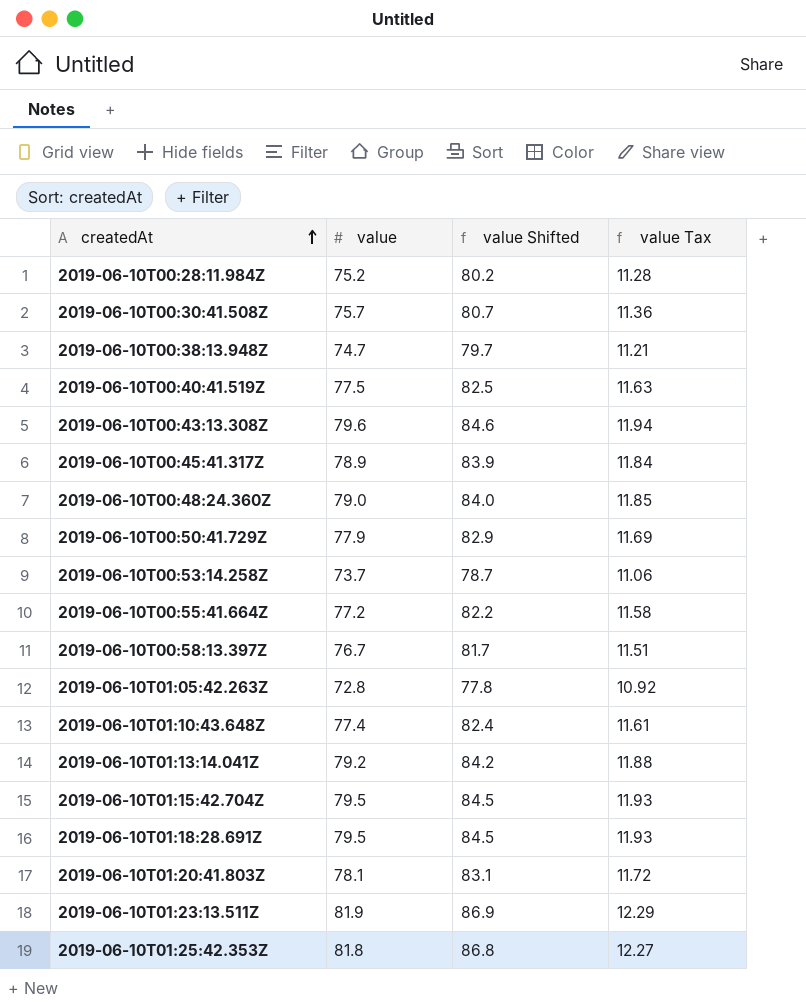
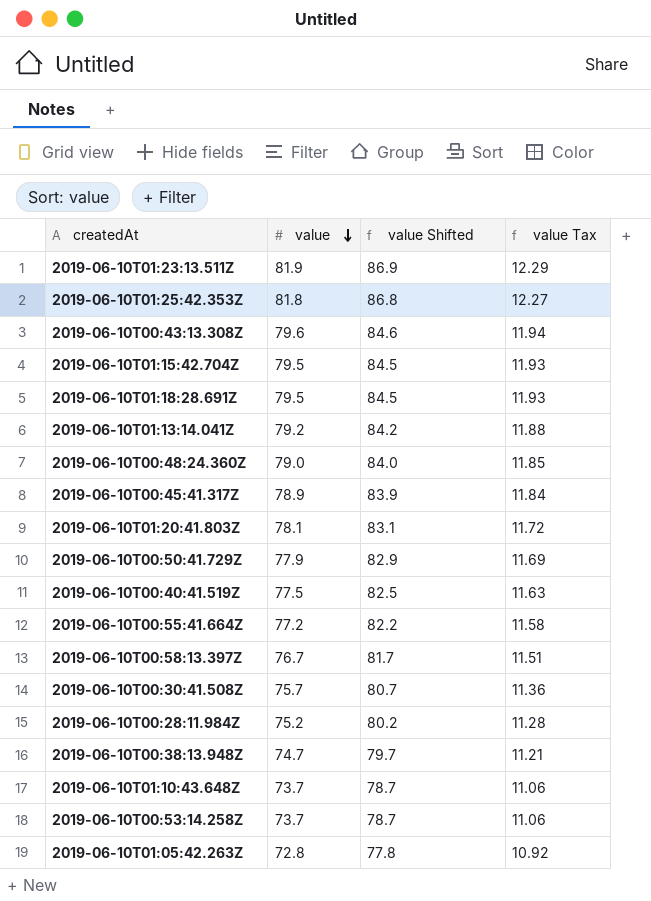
row order: createdAt ascending -> value descending
2019-06-10T01:10:43.648Z | value: 77.4 -> 73.7
2019-06-10T01:10:43.648Z | value Shifted: 82.4 -> 78.7
2019-06-10T01:10:43.648Z | value Tax: 11.61 -> 11.06

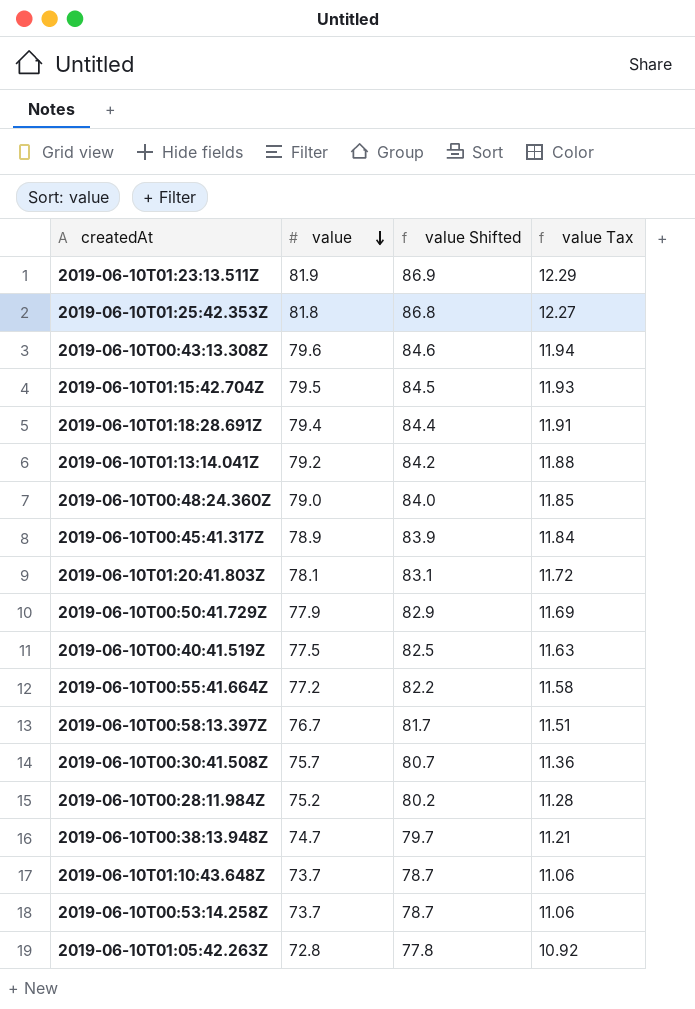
2019-06-10T01:18:28.691Z | value: 79.5 -> 79.4
2019-06-10T01:18:28.691Z | value Shifted: 84.5 -> 84.4
2019-06-10T01:18:28.691Z | value Tax: 11.93 -> 11.91

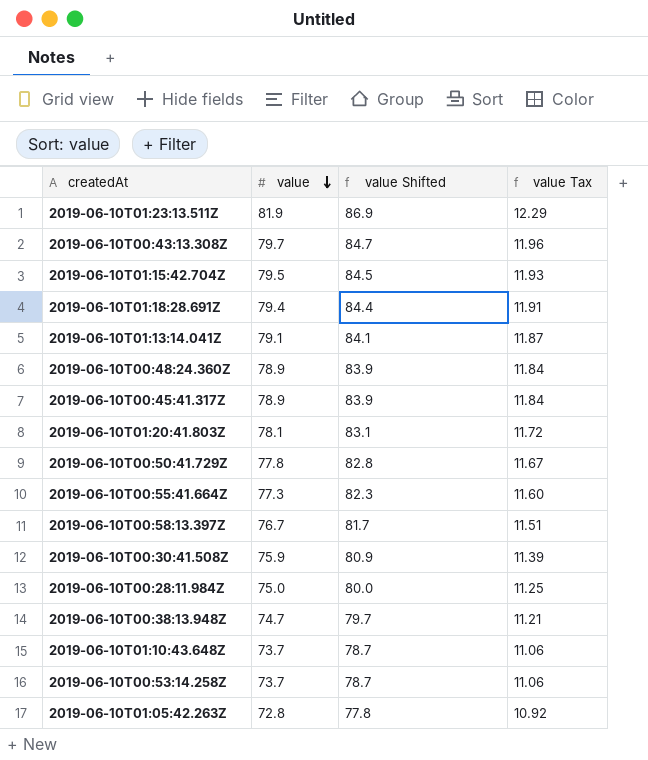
row 2019-06-10T01:25:42.353Z: 81.8 | 86.8 | 12.27 -> none
row 2019-06-10T00:40:41.519Z: 77.5 | 82.5 | 11.63 -> none
2019-06-10T00:43:13.308Z | value: 79.6 -> 79.7
2019-06-10T00:43:13.308Z | value Shifted: 84.6 -> 84.7
2019-06-10T00:43:13.308Z | value Tax: 11.94 -> 11.96
2019-06-10T01:13:14.041Z | value: 79.2 -> 79.1
2019-06-10T01:13:14.041Z | value Shifted: 84.2 -> 84.1
2019-06-10T01:13:14.041Z | value Tax: 11.88 -> 11.87
2019-06-10T00:48:24.360Z | value: 79.0 -> 78.9
2019-06-10T00:48:24.360Z | value Shifted: 84.0 -> 83.9
2019-06-10T00:48:24.360Z | value Tax: 11.85 -> 11.84
2019-06-10T00:50:41.729Z | value: 77.9 -> 77.8
2019-06-10T00:50:41.729Z | value Shifted: 82.9 -> 82.8
2019-06-10T00:50:41.729Z | value Tax: 11.69 -> 11.67
2019-06-10T00:55:41.664Z | value: 77.2 -> 77.3
2019-06-10T00:55:41.664Z | value Shifted: 82.2 -> 82.3
2019-06-10T00:55:41.664Z | value Tax: 11.58 -> 11.60
2019-06-10T00:30:41.508Z | value: 75.7 -> 75.9
2019-06-10T00:30:41.508Z | value Shifted: 80.7 -> 80.9
2019-06-10T00:30:41.508Z | value Tax: 11.36 -> 11.39
2019-06-10T00:28:11.984Z | value: 75.2 -> 75.0
2019-06-10T00:28:11.984Z | value Shifted: 80.2 -> 80.0
2019-06-10T00:28:11.984Z | value Tax: 11.28 -> 11.25

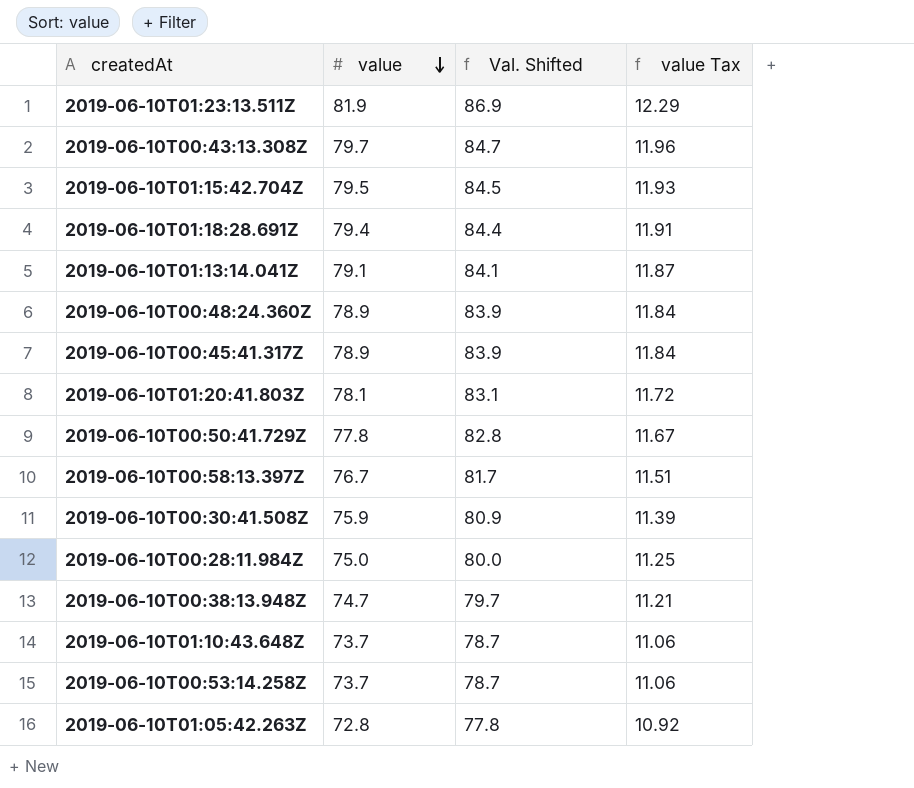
column name: value Shifted -> Val. Shifted
row 2019-06-10T00:55:41.664Z: 77.3 | 82.3 | 11.60 -> none

